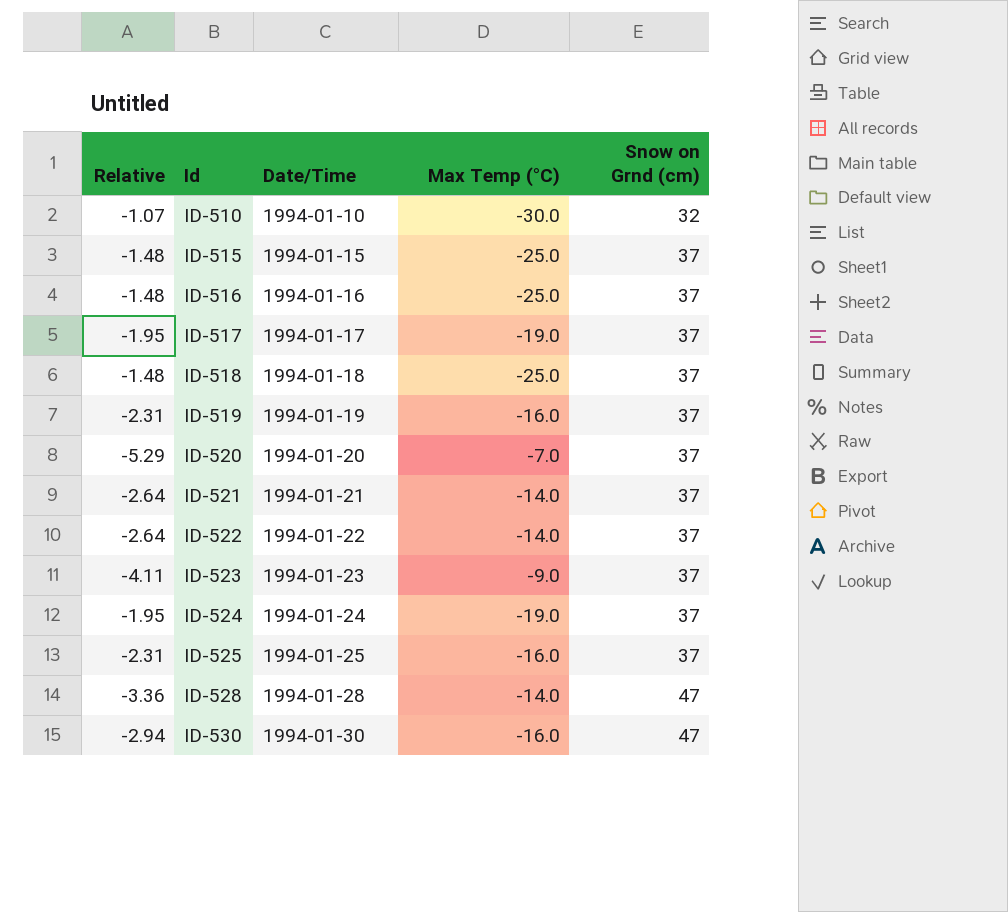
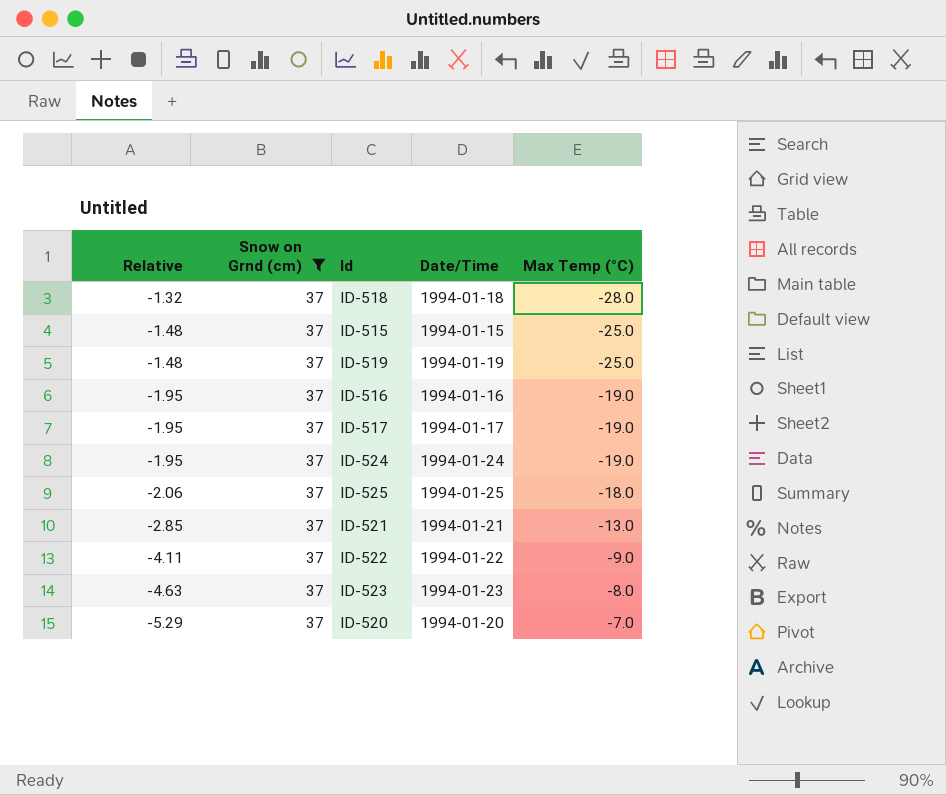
filter: none -> Snow on Grnd (cm) = 37
row order: Id ascending -> Relative descending
column Snow on Grnd (cm) | position: 5 -> 2
ID-518 | Relative: -1.48 -> -1.32
ID-518 | Max Temp (°C): -25.0 -> -28.0
ID-519 | Relative: -2.31 -> -1.48
ID-519 | Max Temp (°C): -16.0 -> -25.0
ID-516 | Relative: -1.48 -> -1.95
ID-516 | Max Temp (°C): -25.0 -> -19.0
ID-525 | Relative: -2.31 -> -2.06
ID-525 | Max Temp (°C): -16.0 -> -18.0
ID-521 | Relative: -2.64 -> -2.85
ID-521 | Max Temp (°C): -14.0 -> -13.0
ID-522 | Relative: -2.64 -> -4.11
ID-522 | Max Temp (°C): -14.0 -> -9.0
ID-523 | Relative: -4.11 -> -4.63
ID-523 | Max Temp (°C): -9.0 -> -8.0

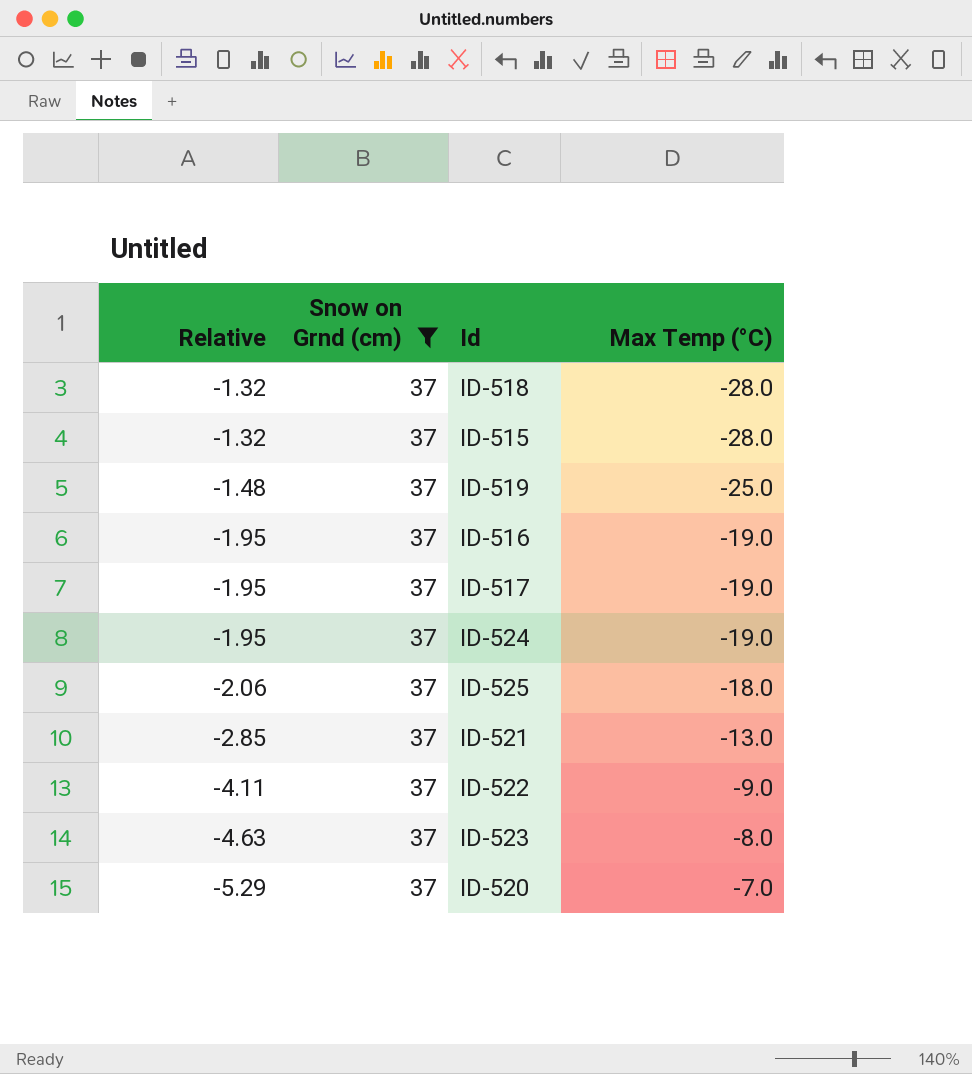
column Date/Time | position: 4 -> none
ID-515 | Relative: -1.48 -> -1.32
ID-515 | Max Temp (°C): -25.0 -> -28.0

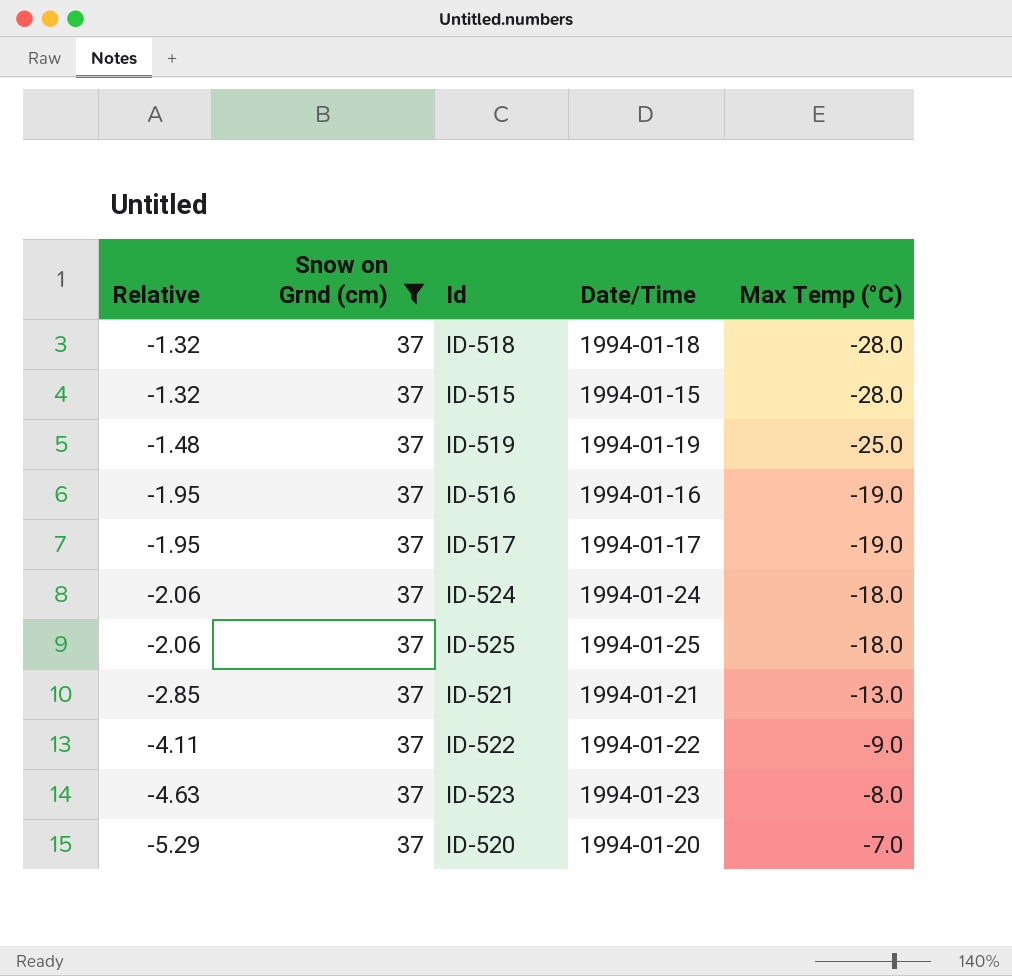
column Date/Time | position: none -> 4
ID-524 | Relative: -1.95 -> -2.06
ID-524 | Max Temp (°C): -19.0 -> -18.0

